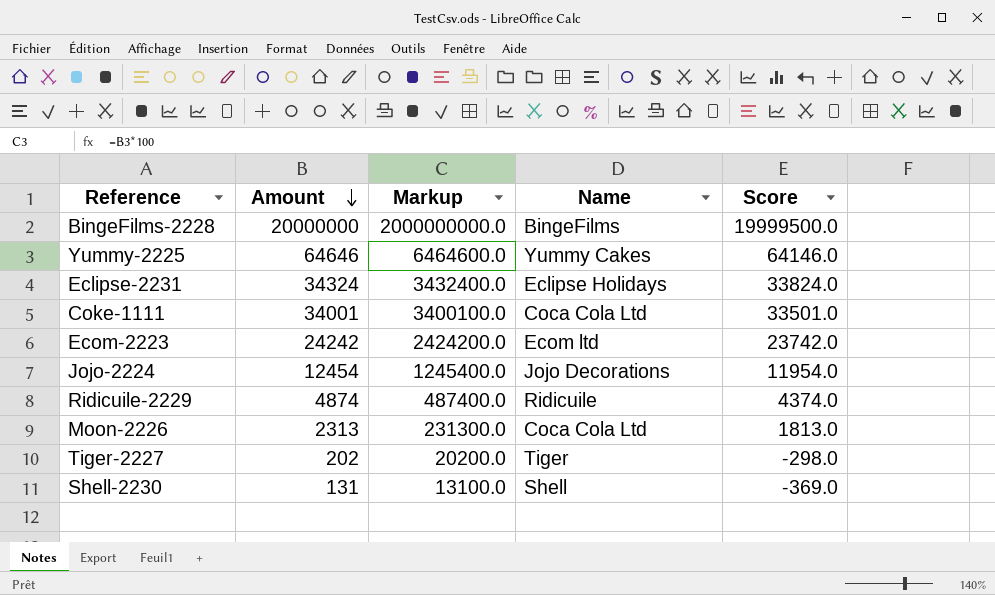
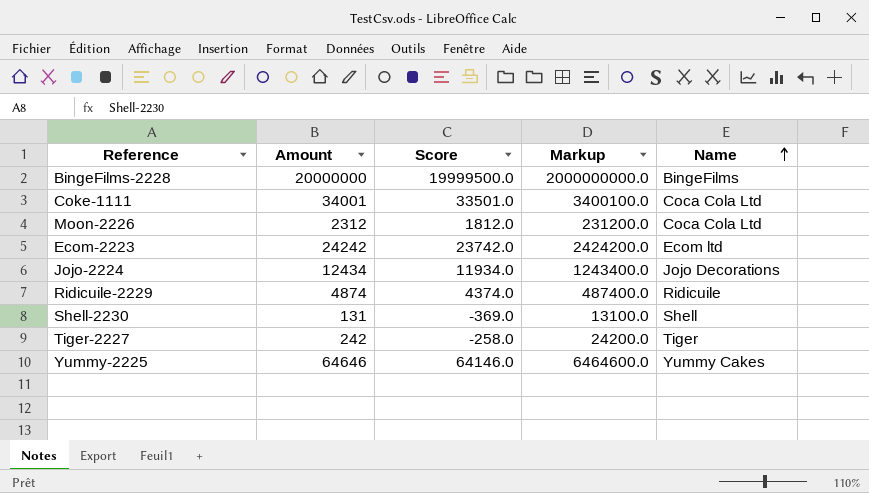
row order: Amount descending -> Name ascending
column Score | position: 5 -> 3
row Eclipse-2231: 34324 | 3432400.0 | Eclipse Holidays | 33824.0 -> none
Moon-2226 | Amount: 2313 -> 2312
Moon-2226 | Score: 1813.0 -> 1812.0
Moon-2226 | Markup: 231300.0 -> 231200.0
Jojo-2224 | Amount: 12454 -> 12434
Jojo-2224 | Score: 11954.0 -> 11934.0
Jojo-2224 | Markup: 1245400.0 -> 1243400.0
Tiger-2227 | Amount: 202 -> 242
Tiger-2227 | Score: -298.0 -> -258.0
Tiger-2227 | Markup: 20200.0 -> 24200.0

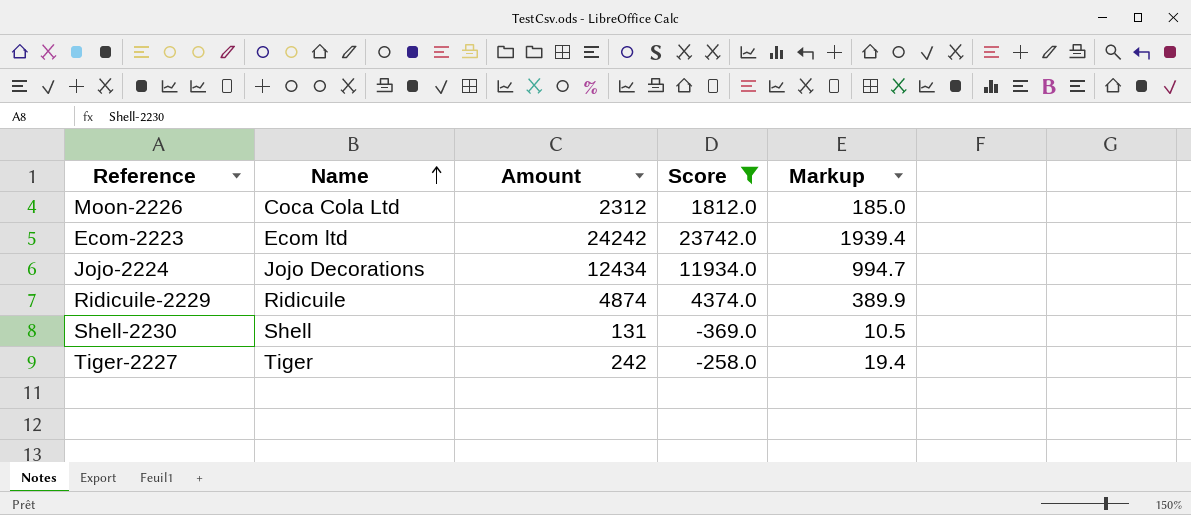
filter: none -> Score <= 23742.0
column Name | position: 5 -> 2
column Markup | formula: [Amount] * 100 -> [Amount] * 0.08

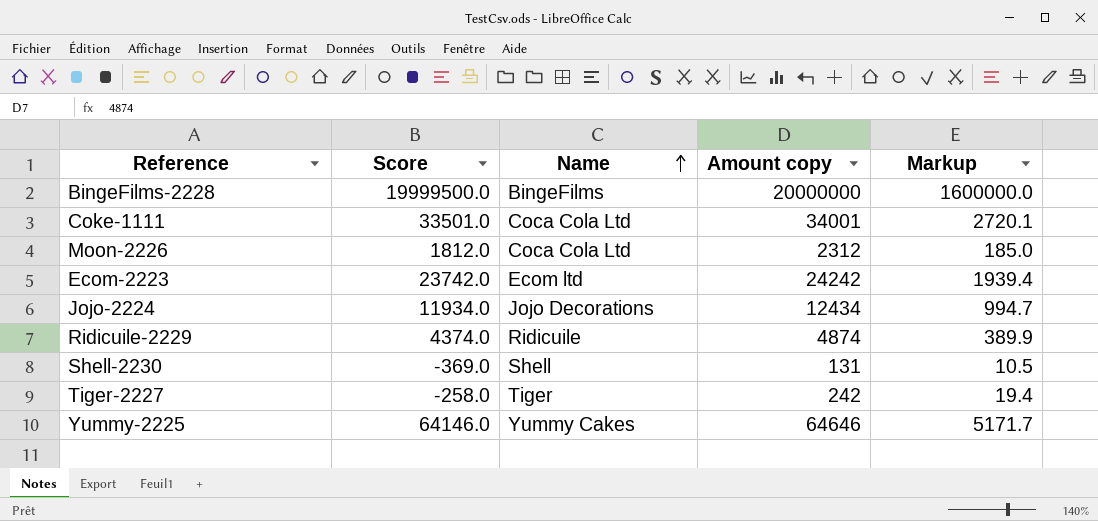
filter: Score <= 23742.0 -> none
column Score | position: 4 -> 2
column name: Amount -> Amount copy

